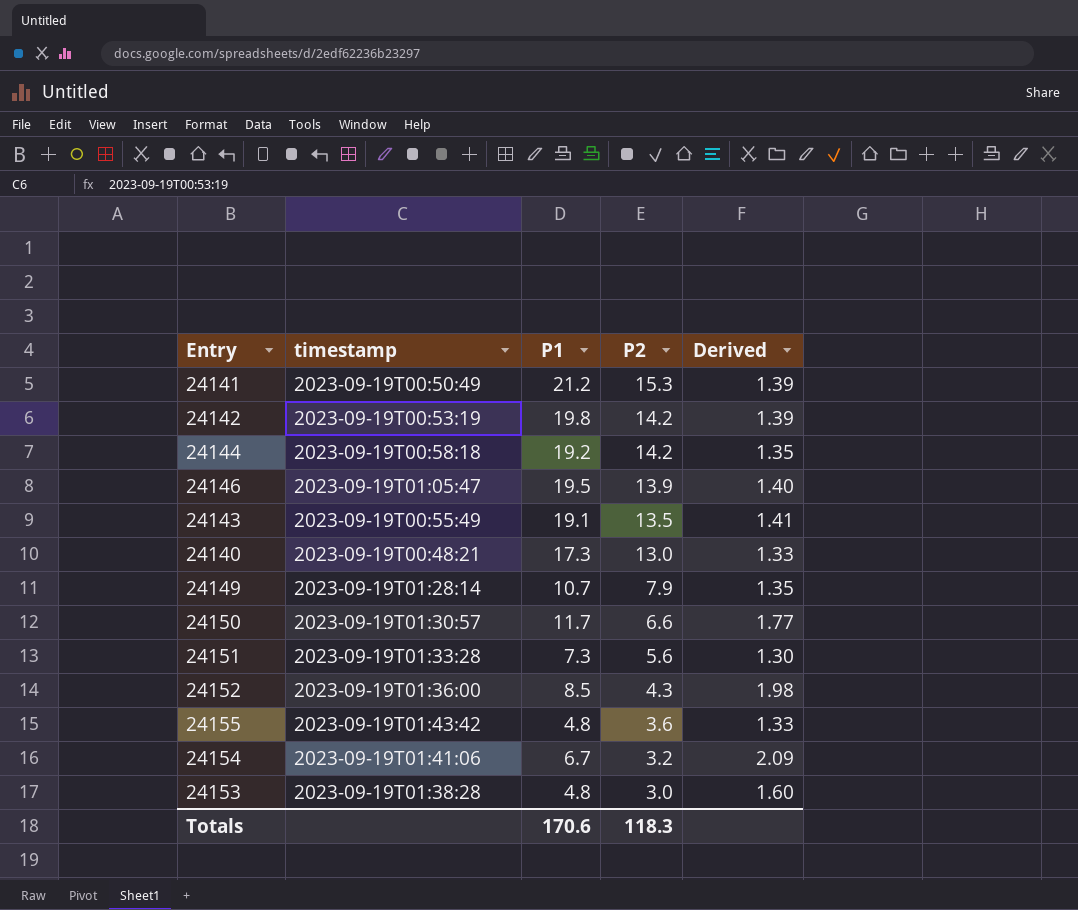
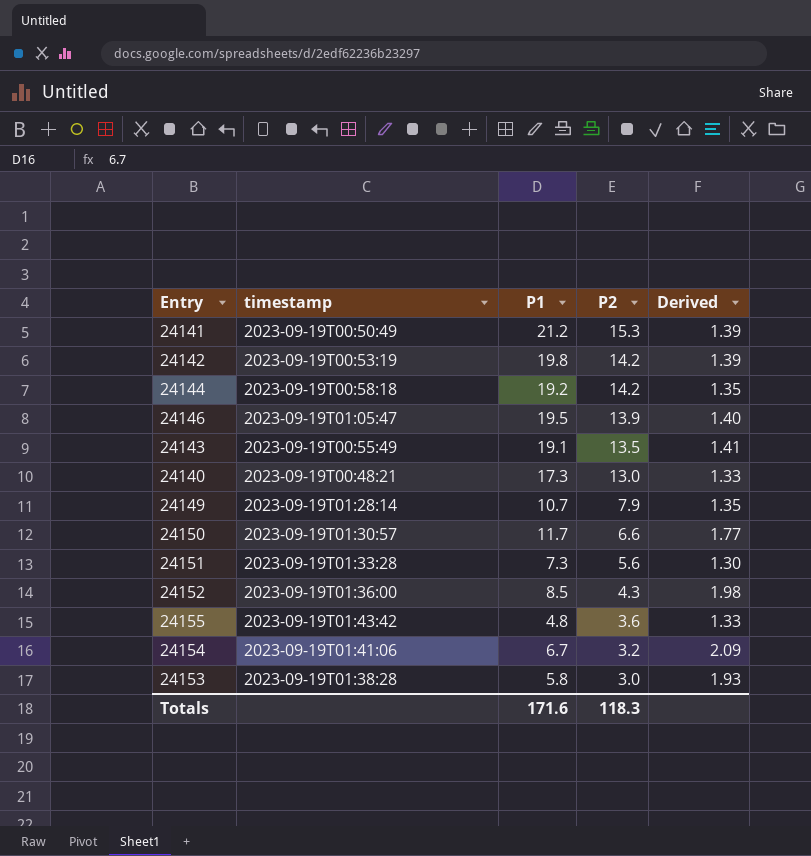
24153 | P1: 4.8 -> 5.8
24153 | Derived: 1.60 -> 1.93
Totals | P1: 170.6 -> 171.6

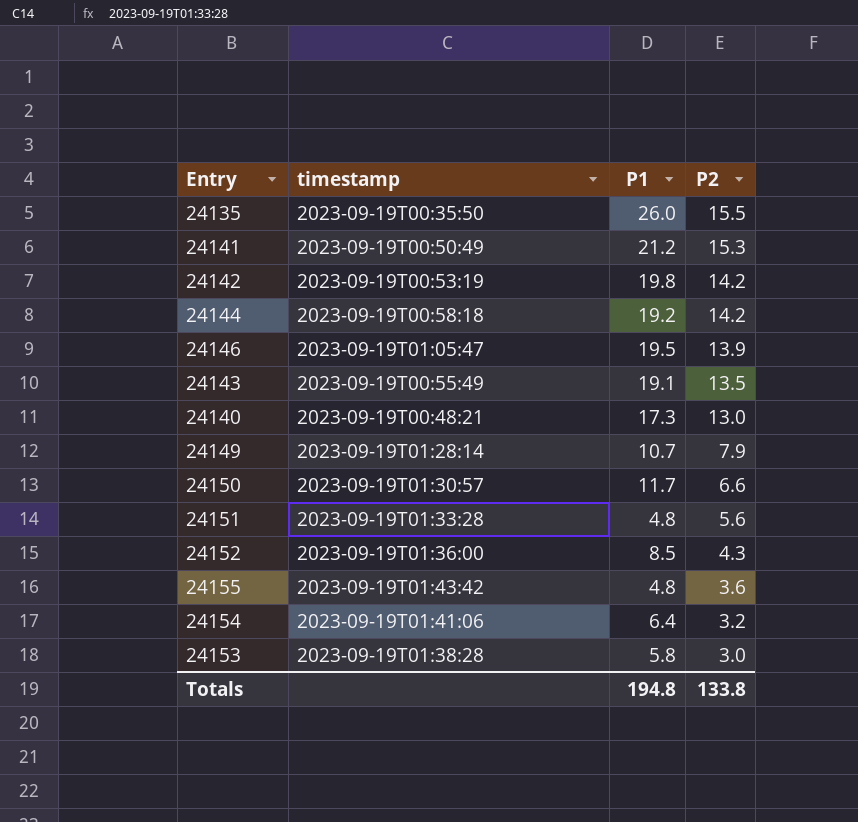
column Derived | formula: [P1] / [P2] -> none
row 24135: none -> 2023-09-19T00:35:50 | 26.0 | 15.5
24151 | P1: 7.3 -> 4.8
24154 | P1: 6.7 -> 6.4
Totals | P1: 171.6 -> 194.8
Totals | P2: 118.3 -> 133.8

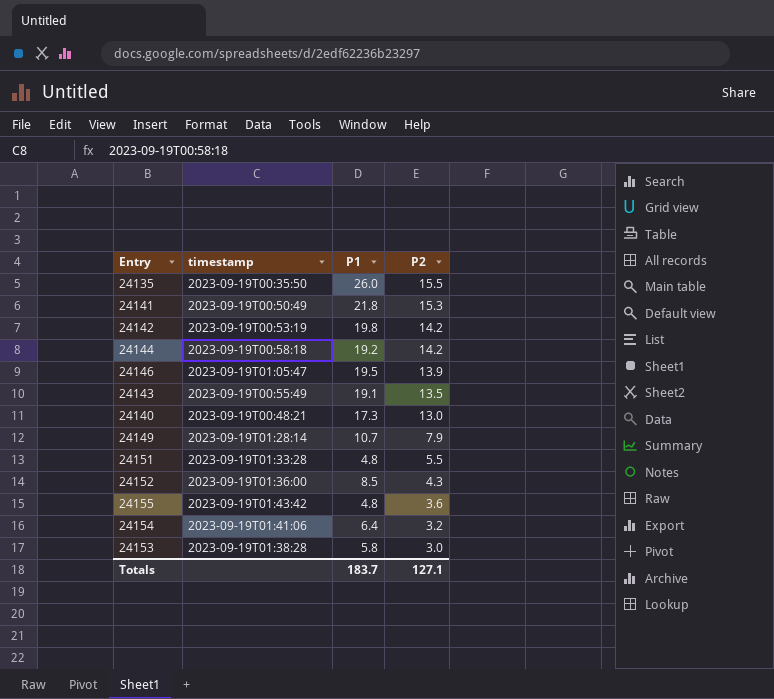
row 24150: 2023-09-19T01:30:57 | 11.7 | 6.6 -> none
24141 | P1: 21.2 -> 21.8
24151 | P2: 5.6 -> 5.5
Totals | P1: 194.8 -> 183.7
Totals | P2: 133.8 -> 127.1

